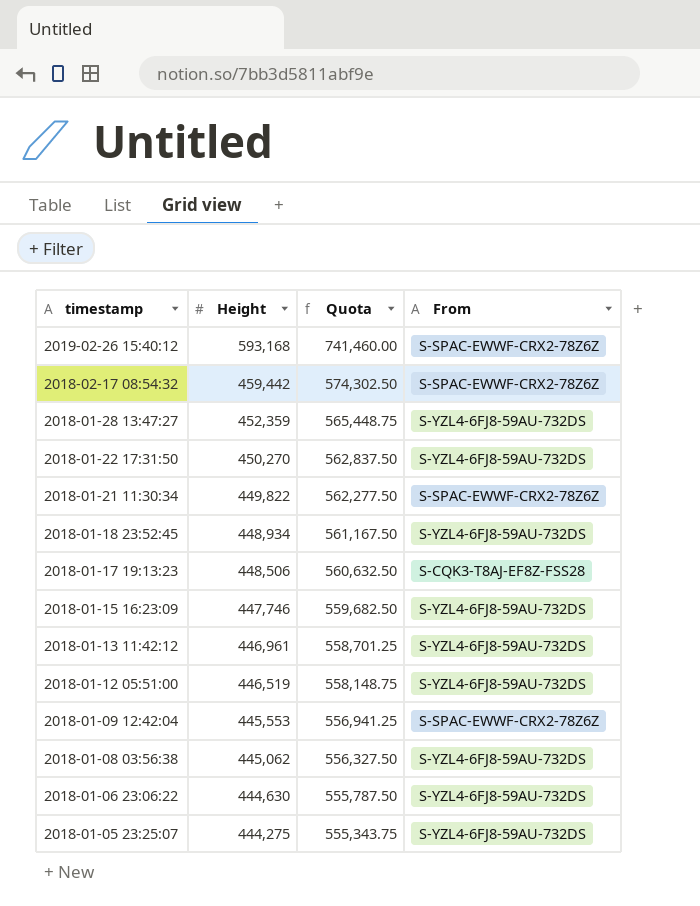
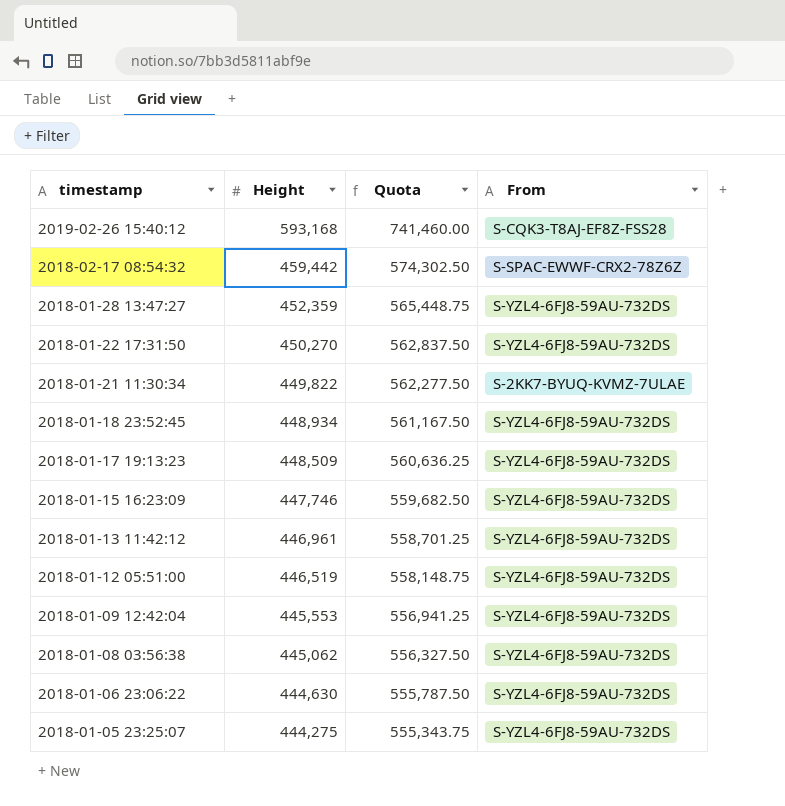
2019-02-26 15:40:12 | From: S-SPAC-EWWF-CRX2-78Z6Z -> S-CQK3-T8AJ-EF8Z-FSS28
2018-01-21 11:30:34 | From: S-SPAC-EWWF-CRX2-78Z6Z -> S-2KK7-BYUQ-KVMZ-7ULAE
2018-01-17 19:13:23 | Height: 448,506 -> 448,509
2018-01-17 19:13:23 | Quota: 560,632.50 -> 560,636.25
2018-01-17 19:13:23 | From: S-CQK3-T8AJ-EF8Z-FSS28 -> S-YZL4-6FJ8-59AU-732DS
2018-01-09 12:42:04 | From: S-SPAC-EWWF-CRX2-78Z6Z -> S-YZL4-6FJ8-59AU-732DS

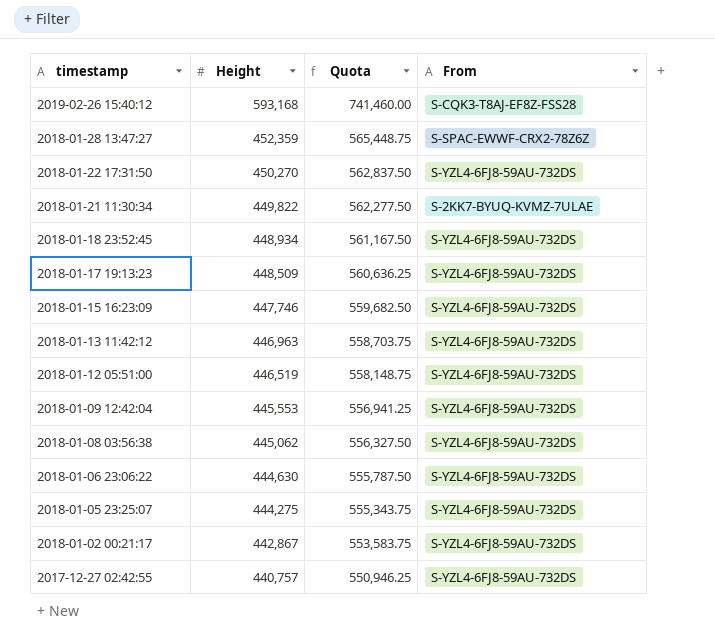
row 2018-02-17 08:54:32: 459,442 | 574,302.50 | S-SPAC-EWWF-CRX2-78Z6Z -> none
2018-01-28 13:47:27 | From: S-YZL4-6FJ8-59AU-732DS -> S-SPAC-EWWF-CRX2-78Z6Z
2018-01-13 11:42:12 | Height: 446,961 -> 446,963
2018-01-13 11:42:12 | Quota: 558,701.25 -> 558,703.75
row 2018-01-02 00:21:17: none -> 442,867 | 553,583.75 | S-YZL4-6FJ8-59AU-732DS
row 2017-12-27 02:42:55: none -> 440,757 | 550,946.25 | S-YZL4-6FJ8-59AU-732DS

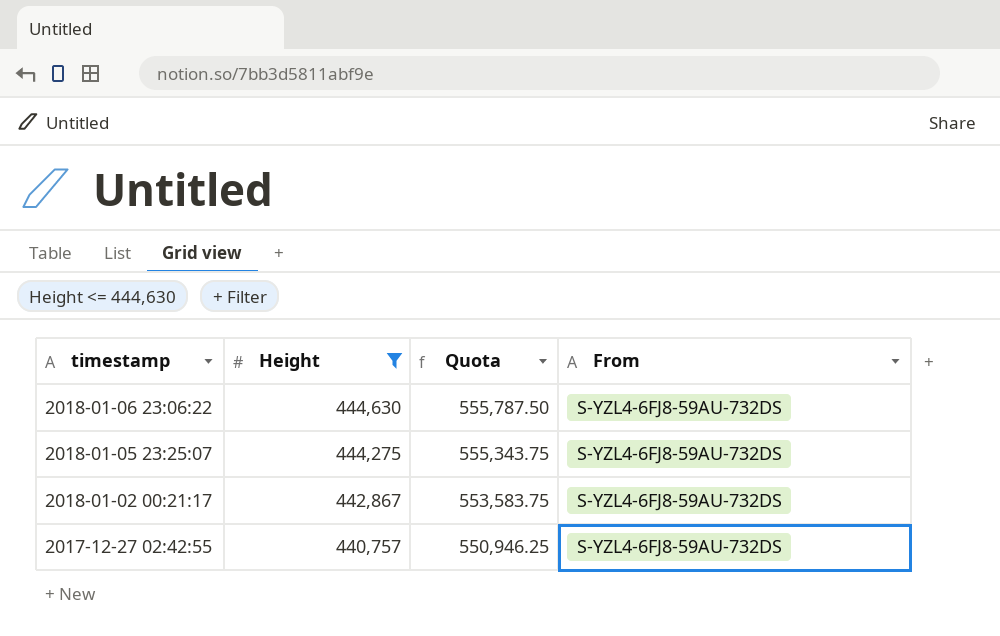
filter: none -> Height <= 444,630

